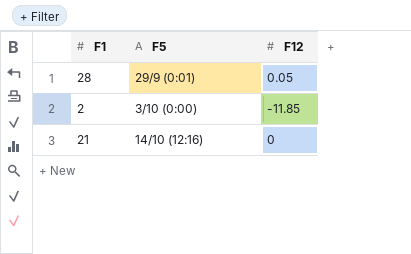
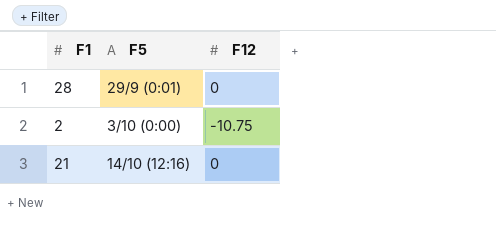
28 | F12: 0.05 -> 0
2 | F12: -11.85 -> -10.75

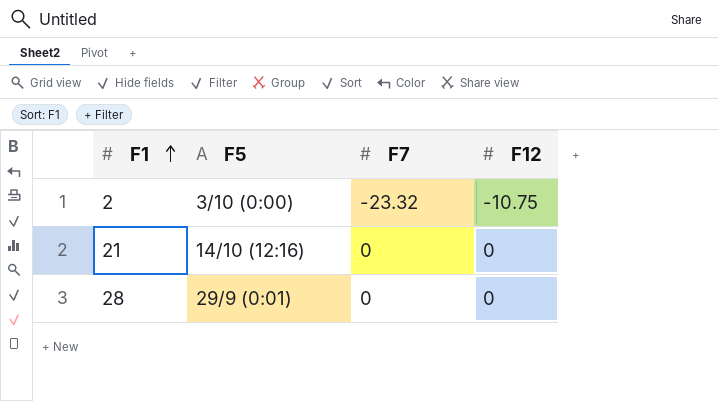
row order: none -> F1 ascending
column F7 | position: none -> 3

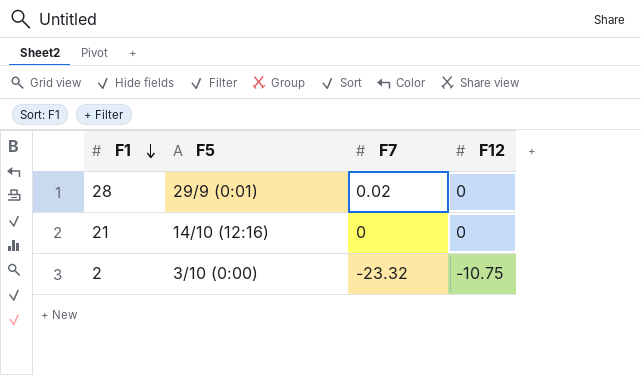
row order: F1 ascending -> F1 descending
28 | F7: 0 -> 0.02

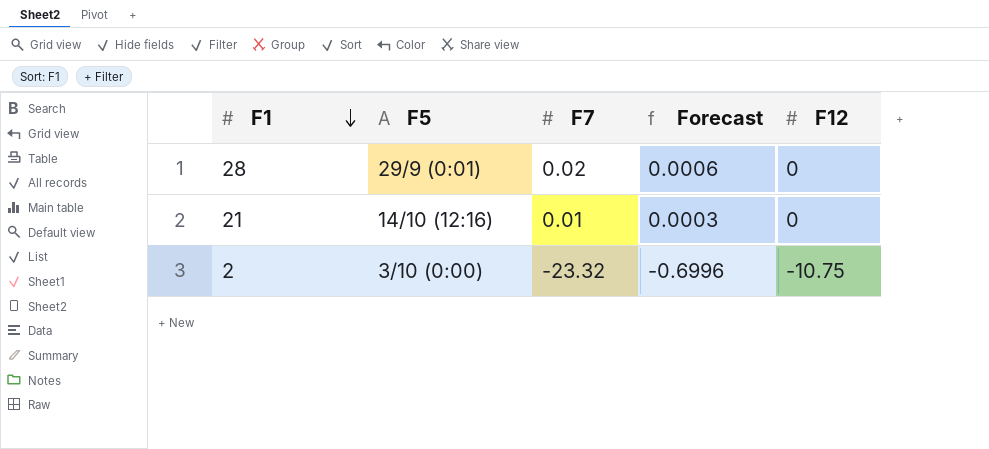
column Forecast | formula: none -> [F7] * 0.03
21 | F7: 0 -> 0.01

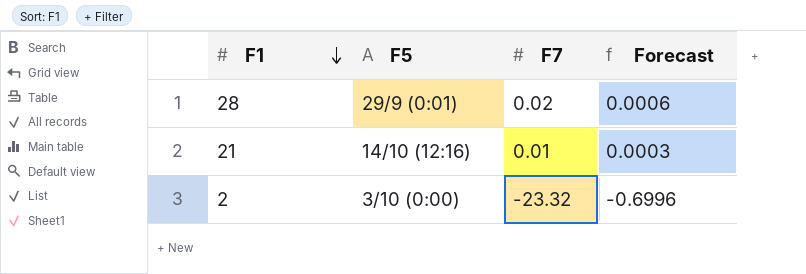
column F12 | position: 5 -> none

